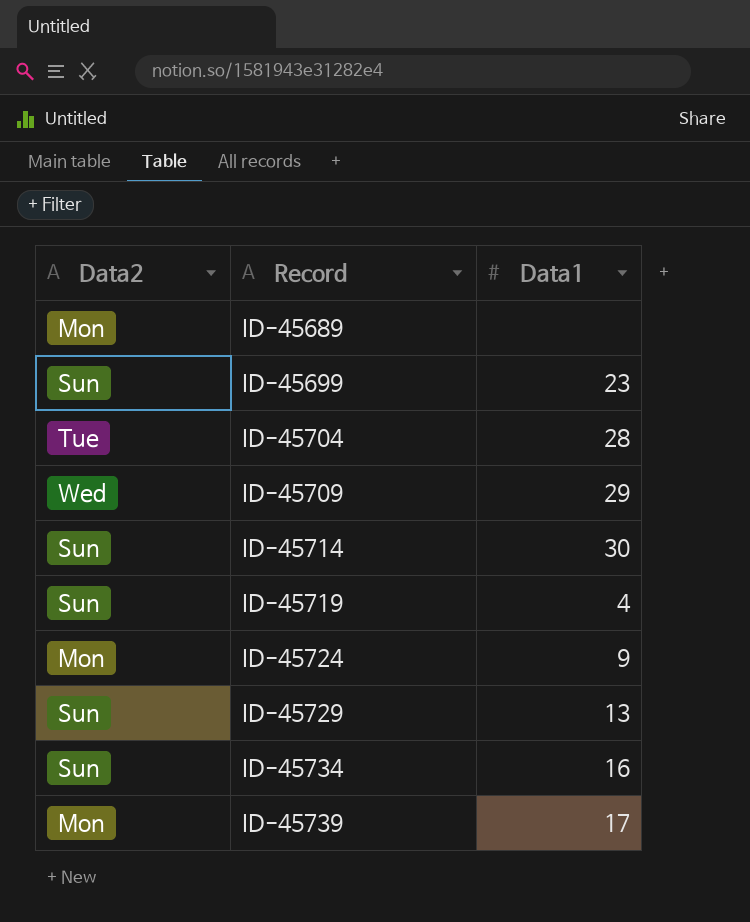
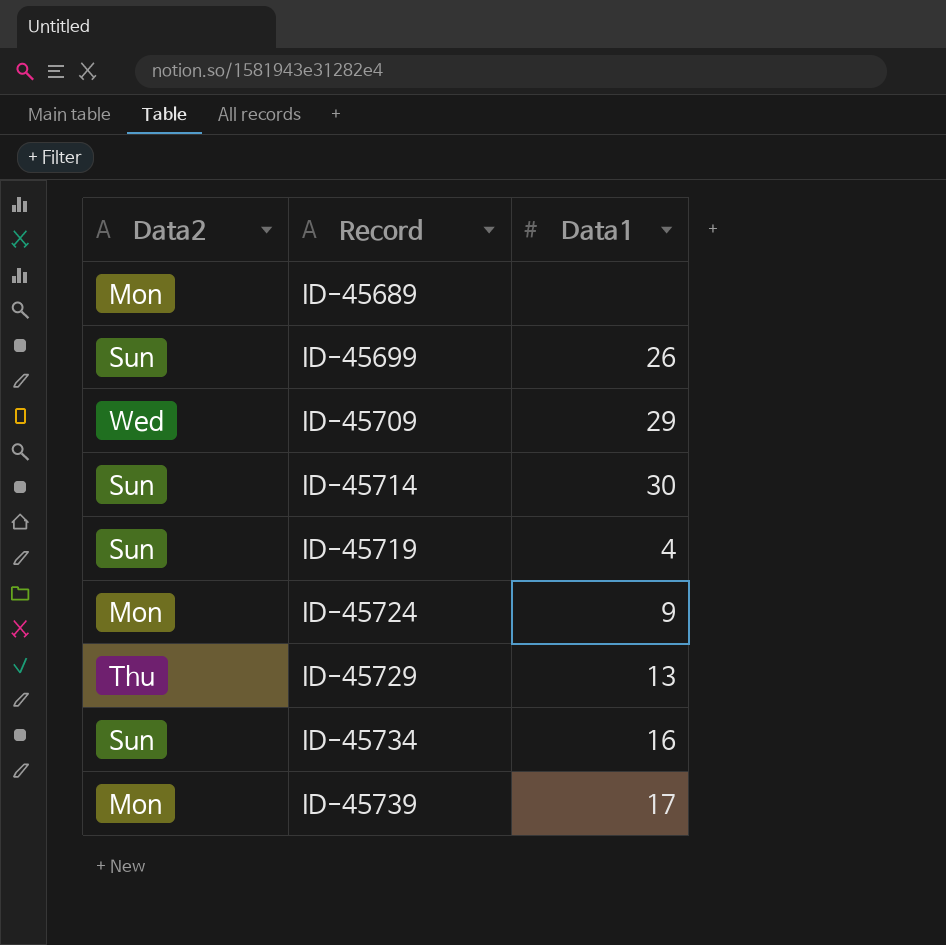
row ID-45704: Tue | 28 -> none
ID-45699 | Data1: 23 -> 26
ID-45729 | Data2: Sun -> Thu

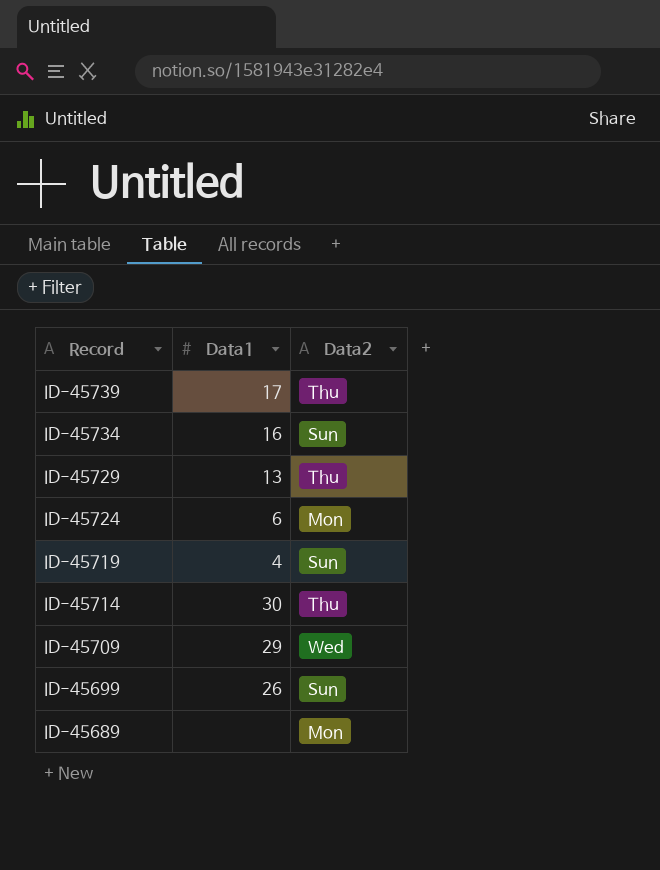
row order: Record ascending -> Record descending
column Data2 | position: 1 -> 3
ID-45739 | Data2: Mon -> Thu
ID-45724 | Data1: 9 -> 6
ID-45714 | Data2: Sun -> Thu

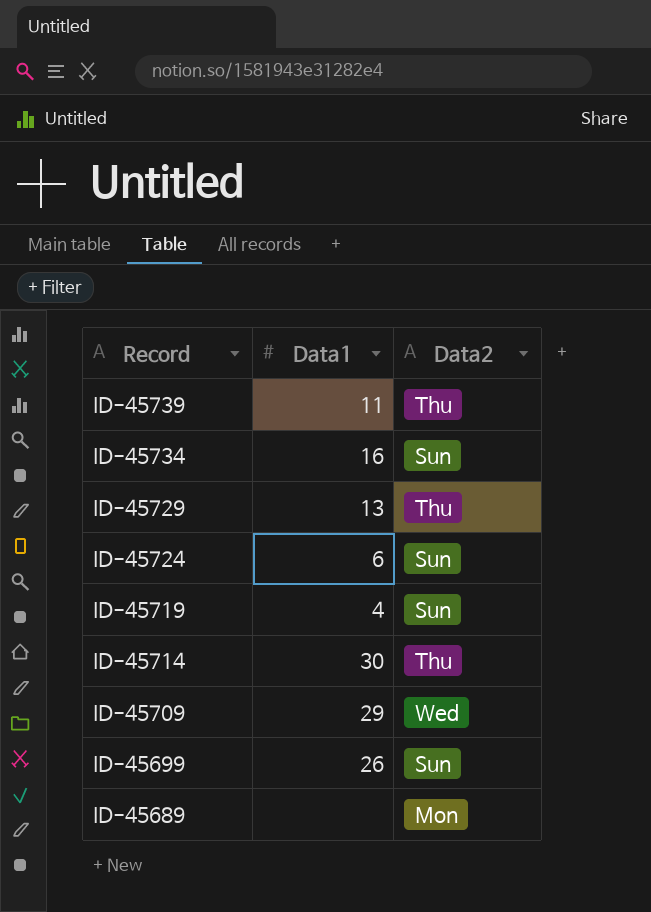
ID-45739 | Data1: 17 -> 11
ID-45724 | Data2: Mon -> Sun

